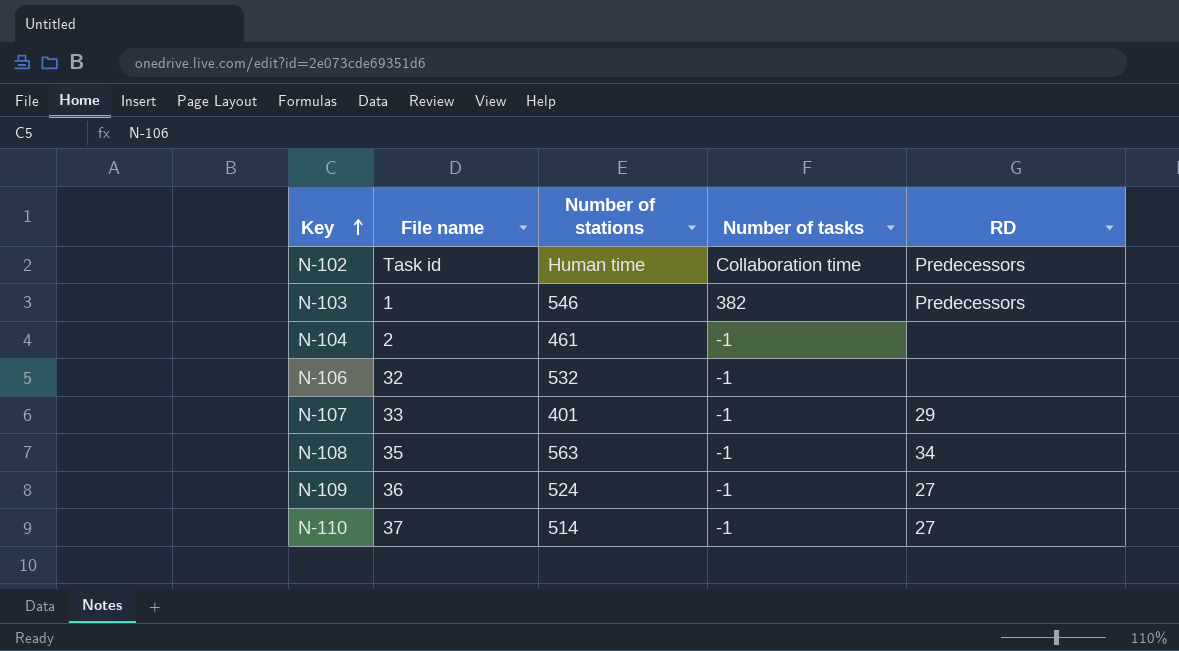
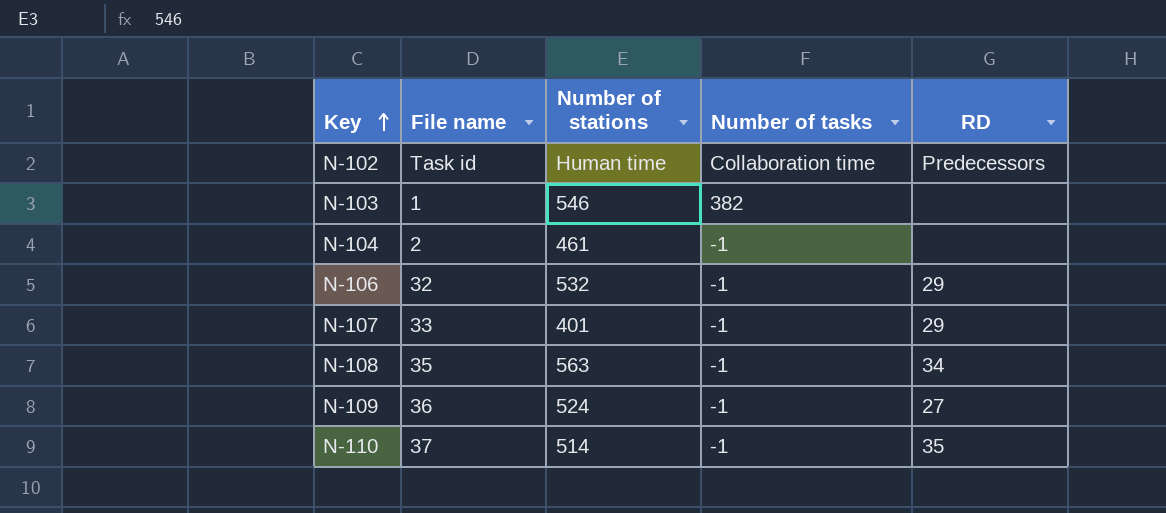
N-103 | RD: Predecessors -> none
N-106 | RD: none -> 29
N-110 | RD: 27 -> 35

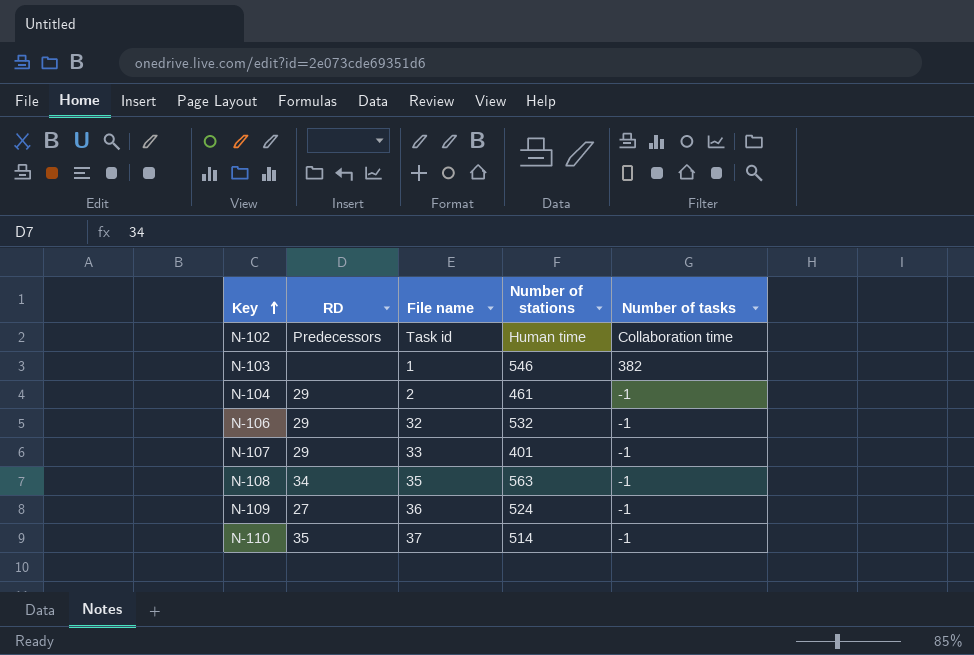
column RD | position: 5 -> 2
N-104 | RD: none -> 29

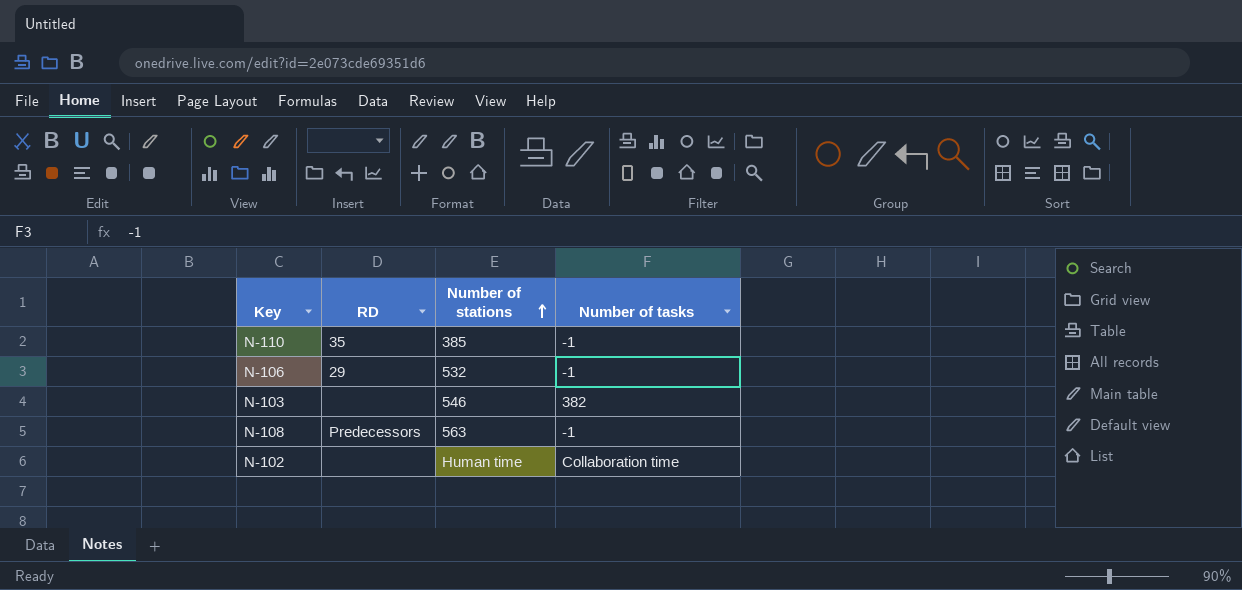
row order: Key ascending -> Number of stations ascending
column File name | position: 3 -> none
row N-104: 29 | 2 | 461 | -1 -> none
row N-107: 29 | 33 | 401 | -1 -> none
row N-109: 27 | 36 | 524 | -1 -> none
N-110 | Number of stations: 514 -> 385
N-108 | RD: 34 -> Predecessors
N-102 | RD: Predecessors -> none

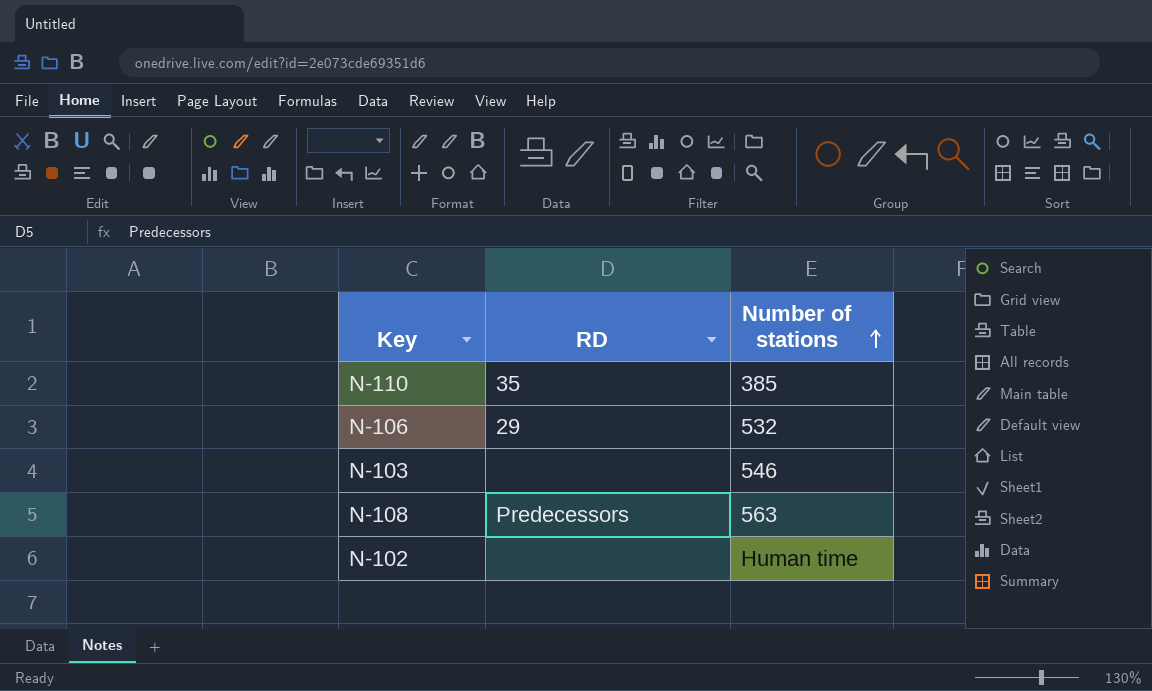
column Number of tasks | position: 4 -> none

